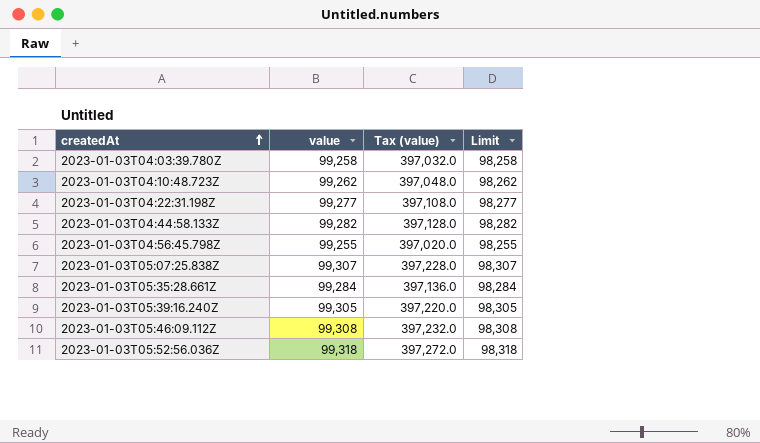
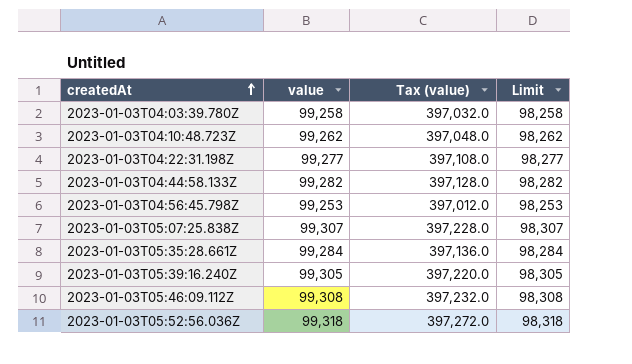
2023-01-03T04:56:45.798Z | value: 99,255 -> 99,253
2023-01-03T04:56:45.798Z | Tax (value): 397,020.0 -> 397,012.0
2023-01-03T04:56:45.798Z | Limit: 98,255 -> 98,253

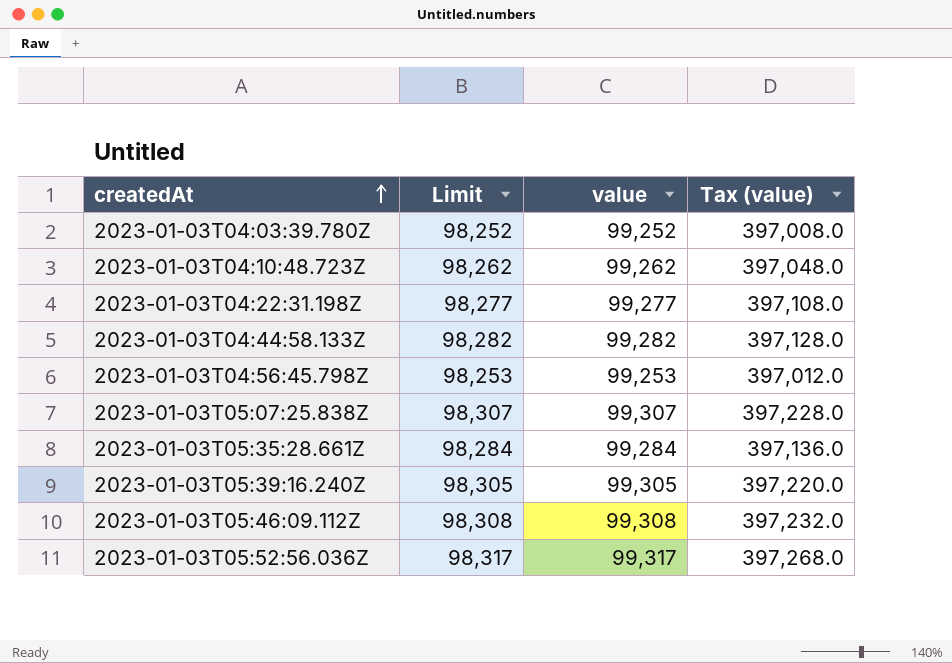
column Limit | position: 4 -> 2
2023-01-03T04:03:39.780Z | Limit: 98,258 -> 98,252
2023-01-03T04:03:39.780Z | value: 99,258 -> 99,252
2023-01-03T04:03:39.780Z | Tax (value): 397,032.0 -> 397,008.0
2023-01-03T05:52:56.036Z | Limit: 98,318 -> 98,317
2023-01-03T05:52:56.036Z | value: 99,318 -> 99,317
2023-01-03T05:52:56.036Z | Tax (value): 397,272.0 -> 397,268.0

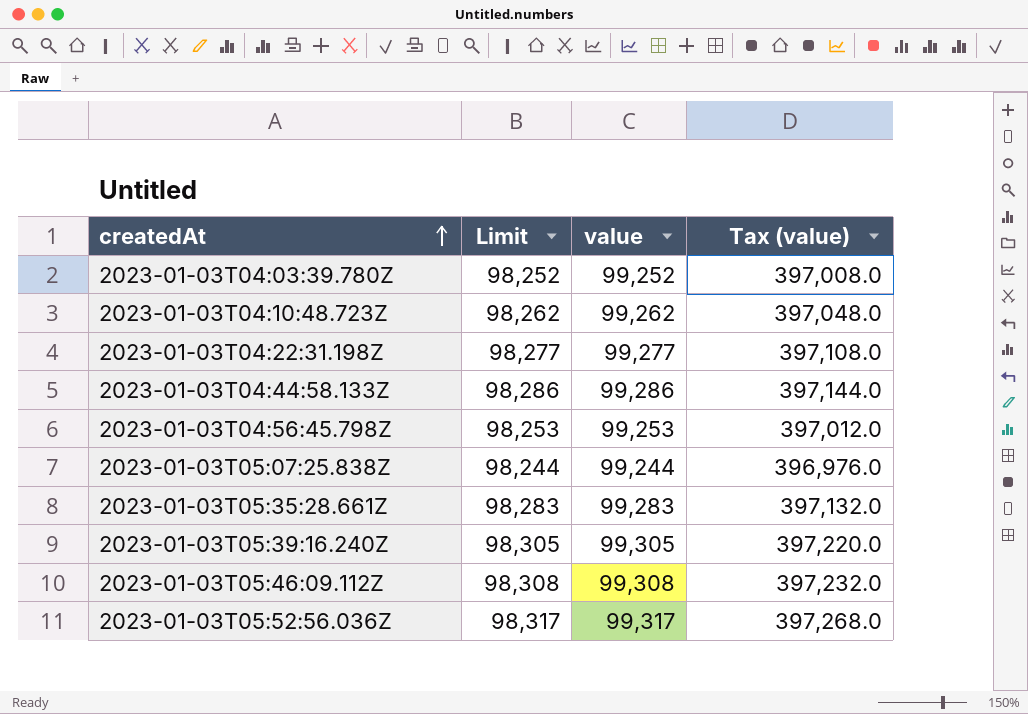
2023-01-03T04:44:58.133Z | Limit: 98,282 -> 98,286
2023-01-03T04:44:58.133Z | value: 99,282 -> 99,286
2023-01-03T04:44:58.133Z | Tax (value): 397,128.0 -> 397,144.0
2023-01-03T05:07:25.838Z | Limit: 98,307 -> 98,244
2023-01-03T05:07:25.838Z | value: 99,307 -> 99,244
2023-01-03T05:07:25.838Z | Tax (value): 397,228.0 -> 396,976.0
2023-01-03T05:35:28.661Z | Limit: 98,284 -> 98,283
2023-01-03T05:35:28.661Z | value: 99,284 -> 99,283
2023-01-03T05:35:28.661Z | Tax (value): 397,136.0 -> 397,132.0

